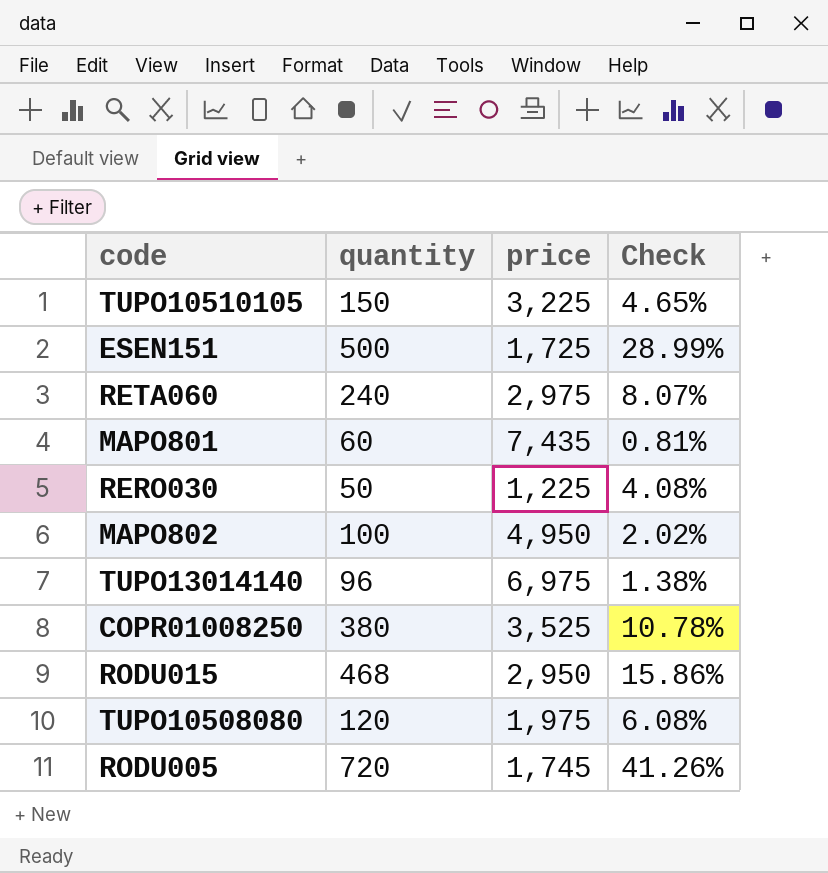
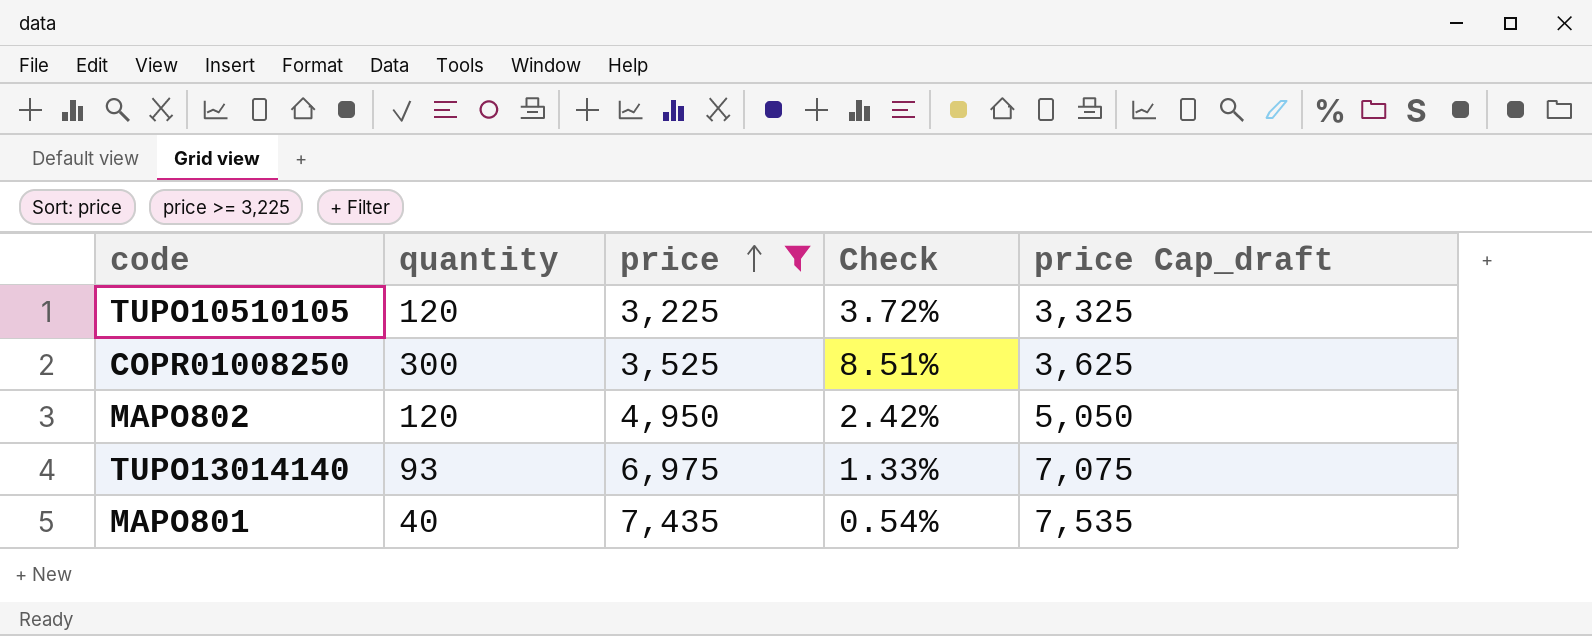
filter: none -> price >= 3,225
row order: none -> price ascending
column price Cap_draft | formula: none -> [price] + 100
TUPO10510105 | quantity: 150 -> 120
TUPO10510105 | Check: 4.65% -> 3.72%
COPR01008250 | quantity: 380 -> 300
COPR01008250 | Check: 10.78% -> 8.51%
MAPO802 | quantity: 100 -> 120
MAPO802 | Check: 2.02% -> 2.42%
TUPO13014140 | quantity: 96 -> 93
TUPO13014140 | Check: 1.38% -> 1.33%
MAPO801 | quantity: 60 -> 40
MAPO801 | Check: 0.81% -> 0.54%

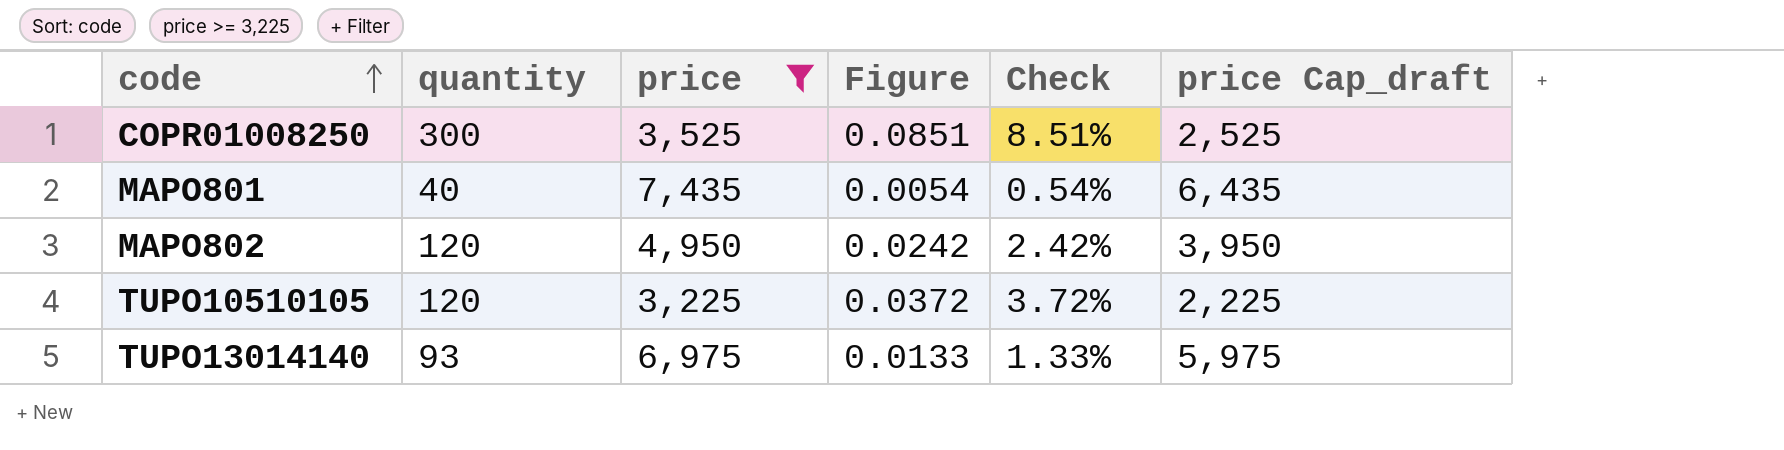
row order: price ascending -> code ascending
column Figure | formula: none -> [quantity] / [price]
column price Cap_draft | formula: [price] + 100 -> [price] - 1000

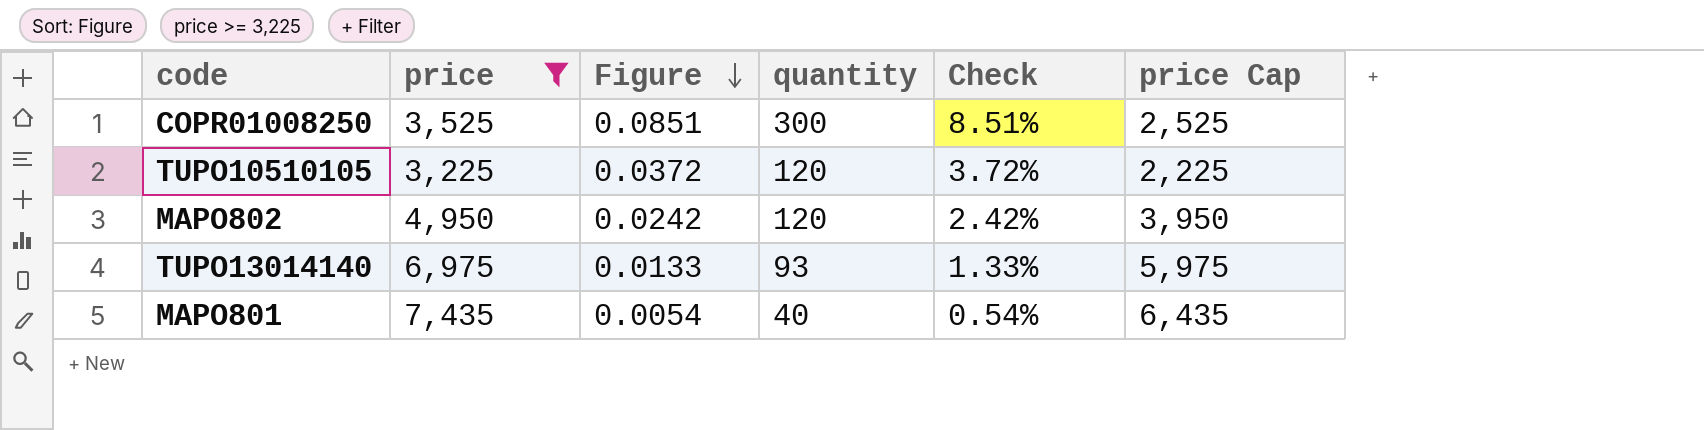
row order: code ascending -> Figure descending
column quantity | position: 2 -> 4
column name: price Cap_draft -> price Cap

